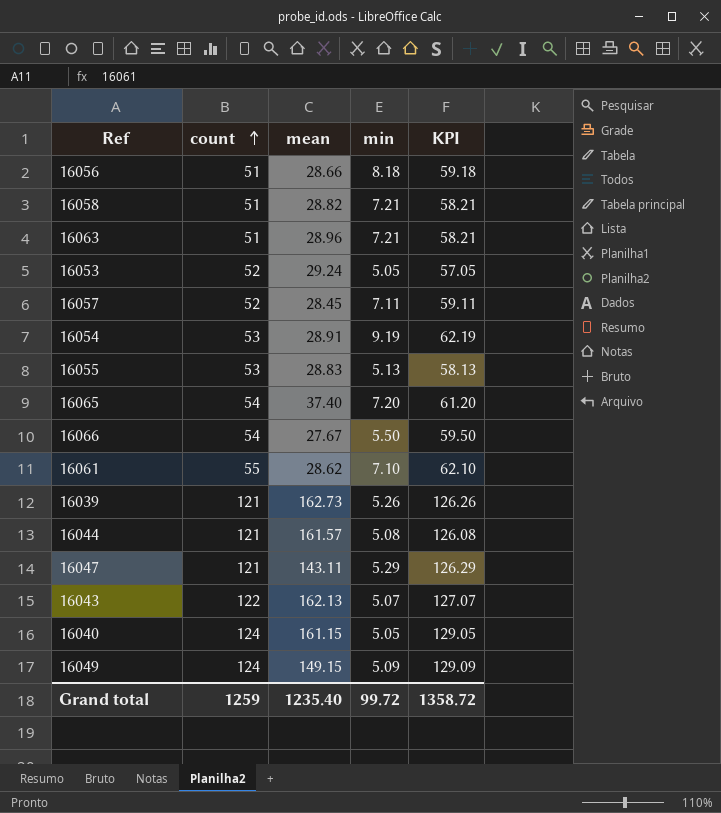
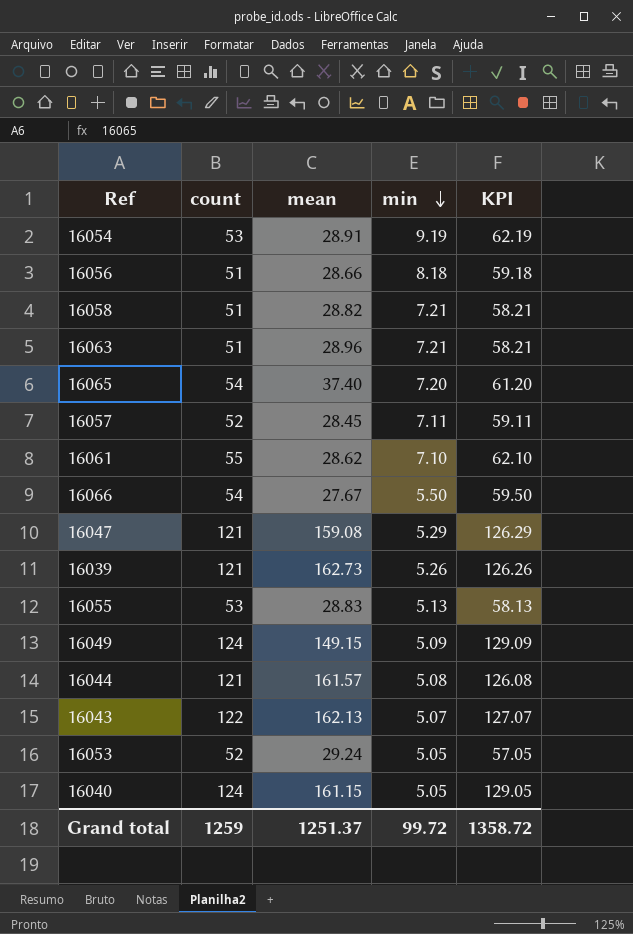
row order: count ascending -> min descending
16047 | mean: 143.11 -> 159.08
Grand total | mean: 1235.40 -> 1251.37

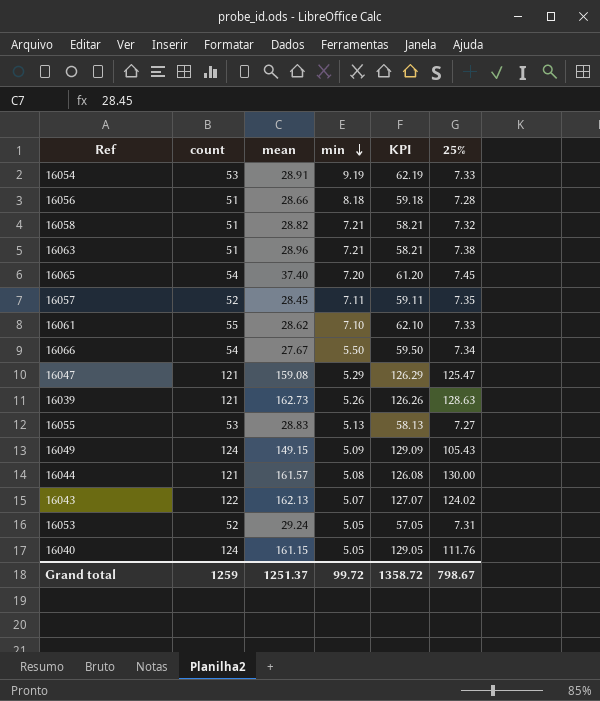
column 25% | position: none -> 6

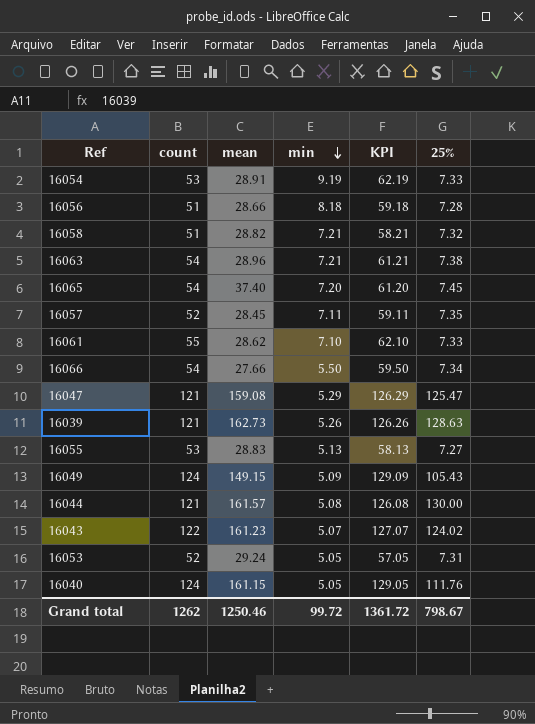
16063 | count: 51 -> 54
16063 | KPI: 58.21 -> 61.21
16066 | mean: 27.67 -> 27.66
16043 | mean: 162.13 -> 161.23
Grand total | count: 1259 -> 1262
Grand total | mean: 1251.37 -> 1250.46
Grand total | KPI: 1358.72 -> 1361.72

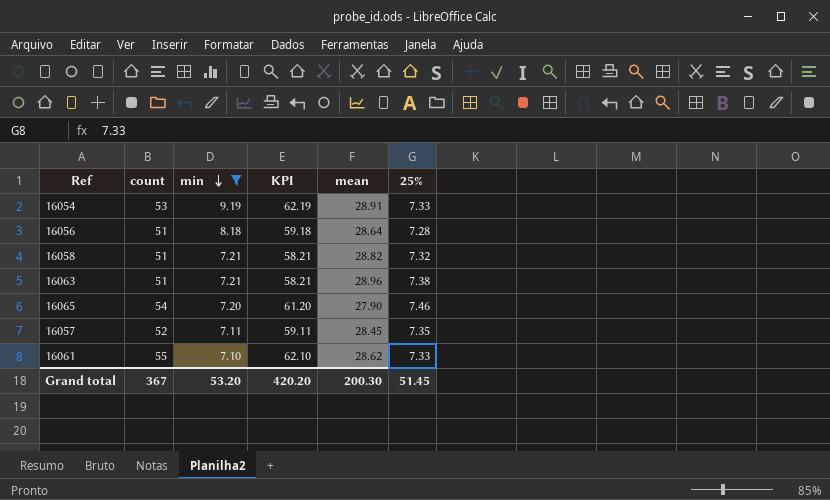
filter: none -> min >= 7.10
column mean | position: 3 -> 5
16056 | mean: 28.66 -> 28.64
16063 | count: 54 -> 51
16063 | KPI: 61.21 -> 58.21
16065 | mean: 37.40 -> 27.90
16065 | 25%: 7.45 -> 7.46
Grand total | count: 1262 -> 367
Grand total | min: 99.72 -> 53.20
Grand total | KPI: 1361.72 -> 420.20
Grand total | mean: 1250.46 -> 200.30
Grand total | 25%: 798.67 -> 51.45

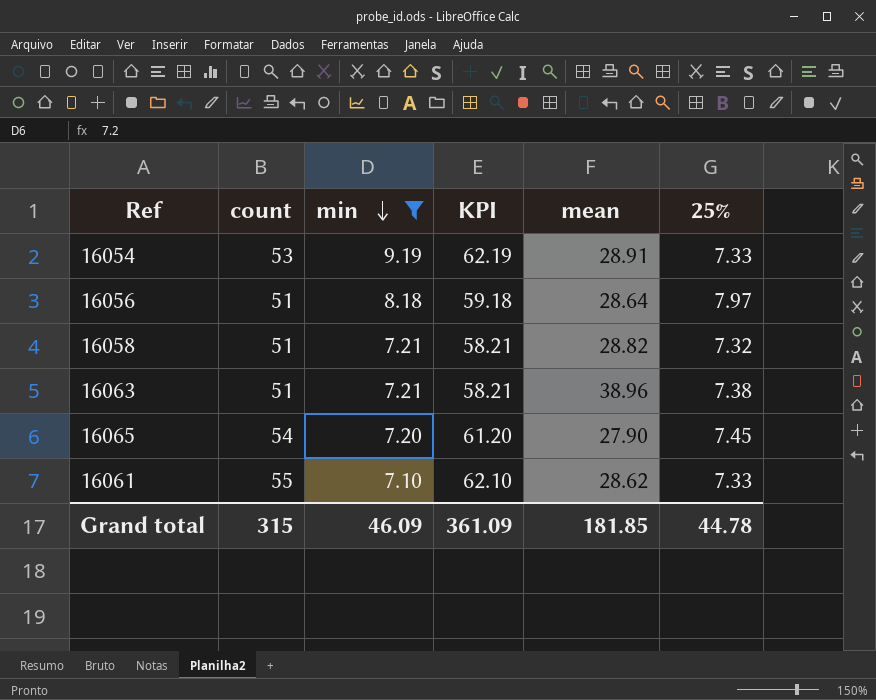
row 16057: 52 | 7.11 | 59.11 | 28.45 | 7.35 -> none
16056 | 25%: 7.28 -> 7.97
16063 | mean: 28.96 -> 38.96
16065 | 25%: 7.46 -> 7.45
Grand total | count: 367 -> 315
Grand total | min: 53.20 -> 46.09
Grand total | KPI: 420.20 -> 361.09
Grand total | mean: 200.30 -> 181.85
Grand total | 25%: 51.45 -> 44.78

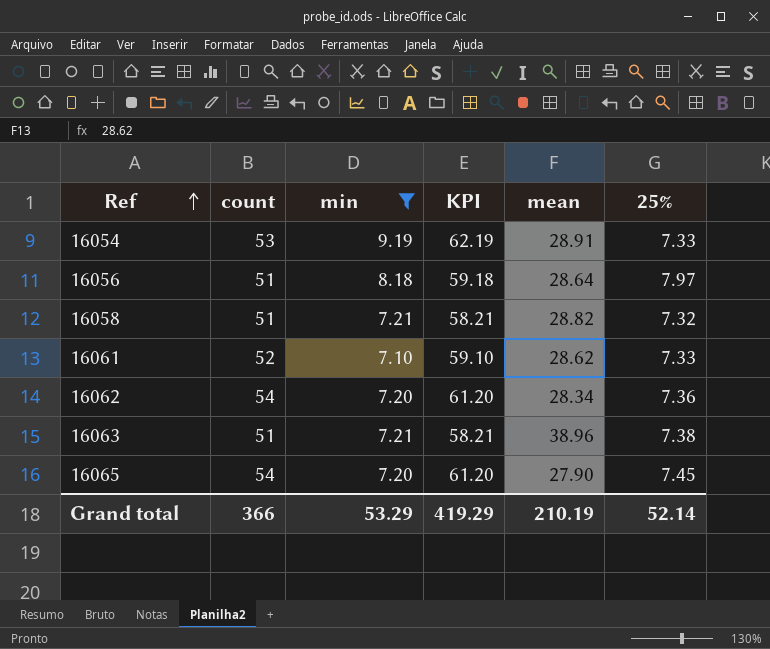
row order: min descending -> Ref ascending
16061 | count: 55 -> 52
16061 | KPI: 62.10 -> 59.10
row 16062: none -> 54 | 7.20 | 61.20 | 28.34 | 7.36
Grand total | count: 315 -> 366
Grand total | min: 46.09 -> 53.29
Grand total | KPI: 361.09 -> 419.29
Grand total | mean: 181.85 -> 210.19
Grand total | 25%: 44.78 -> 52.14

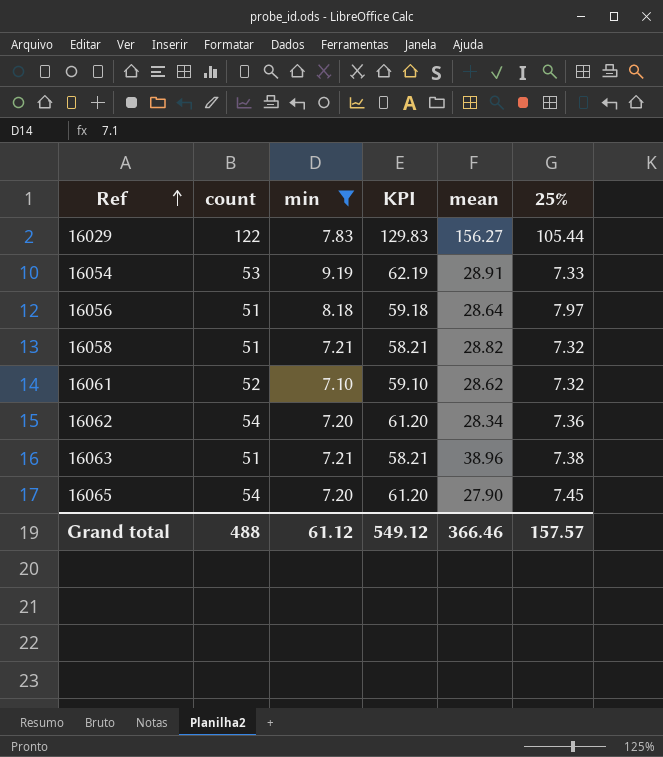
row 16029: none -> 122 | 7.83 | 129.83 | 156.27 | 105.44
16061 | 25%: 7.33 -> 7.32
Grand total | count: 366 -> 488
Grand total | min: 53.29 -> 61.12
Grand total | KPI: 419.29 -> 549.12
Grand total | mean: 210.19 -> 366.46
Grand total | 25%: 52.14 -> 157.57

